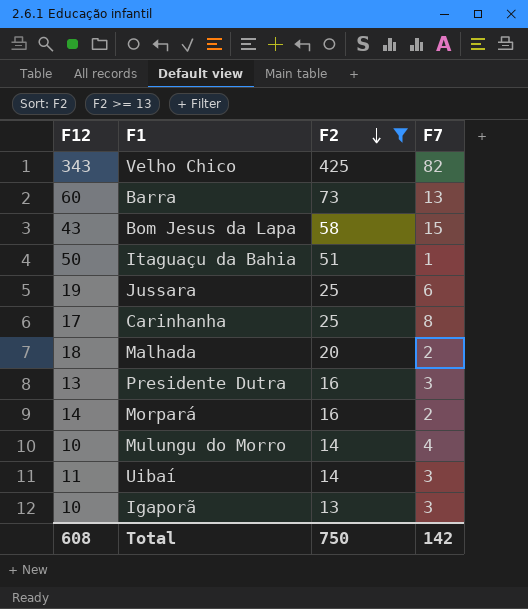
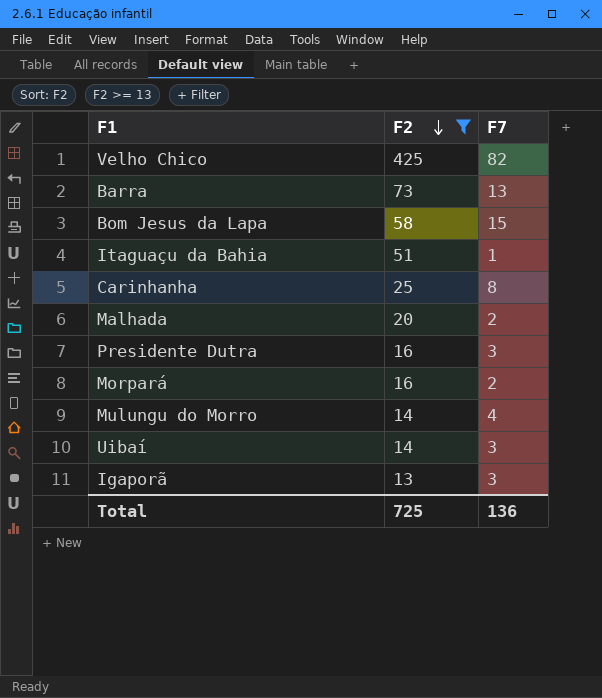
column F12 | formula: [F2] - [F7] -> none
row Jussara: 19 | 25 | 6 -> none
Total | F2: 750 -> 725
Total | F7: 142 -> 136

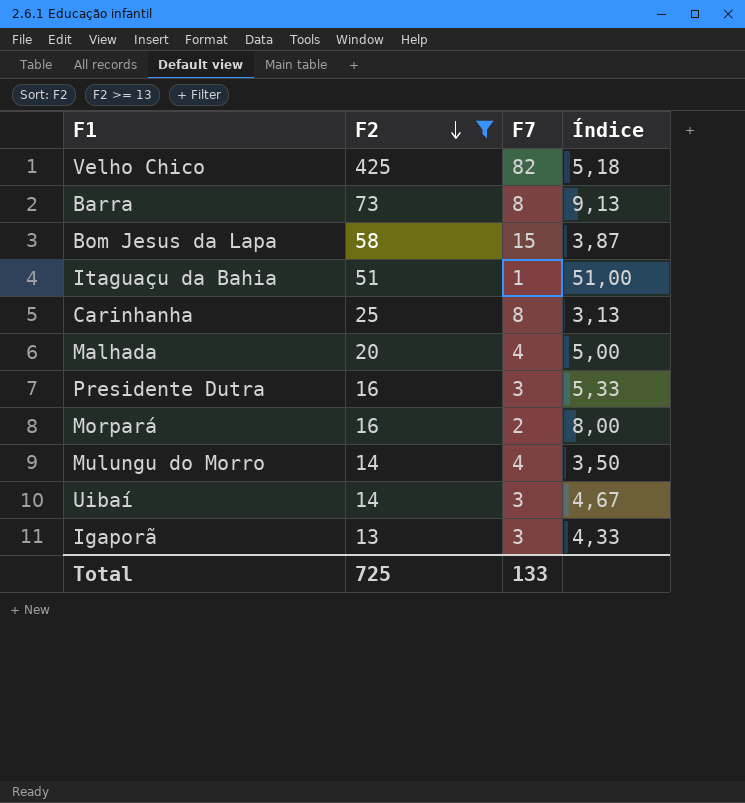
column Índice | formula: none -> [F2] / [F7]
Barra | F7: 13 -> 8
Malhada | F7: 2 -> 4
Total | F7: 136 -> 133

